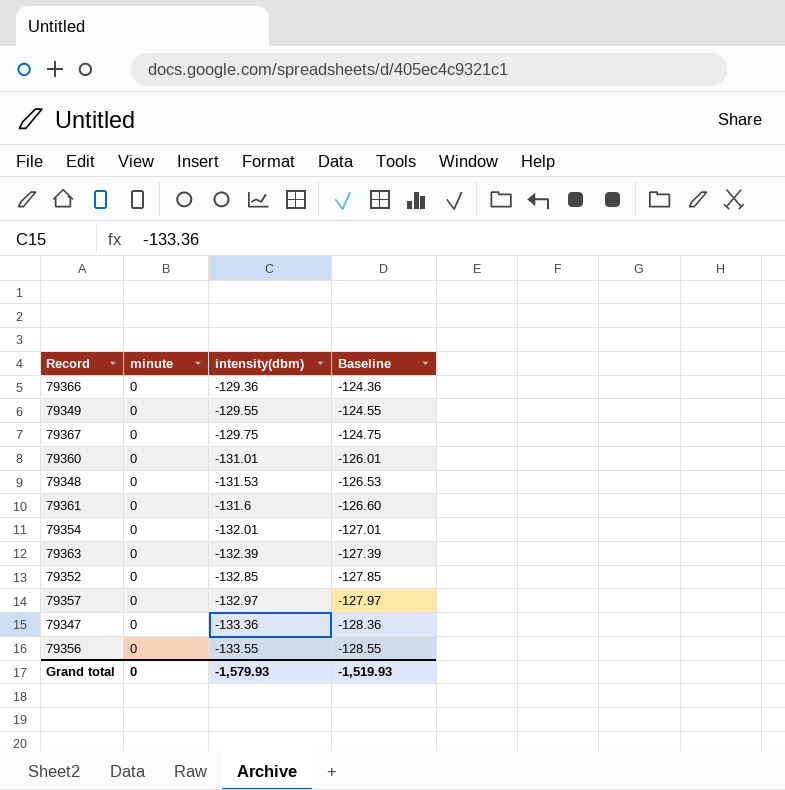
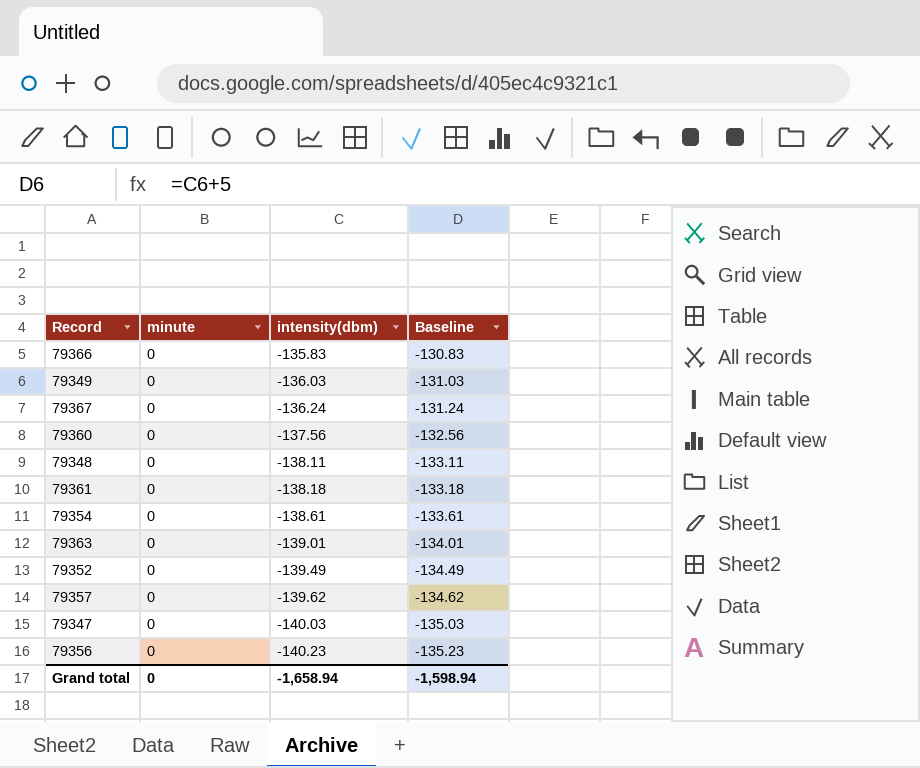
79366 | intensity(dbm): -129.36 -> -135.83
79366 | Baseline: -124.36 -> -130.83
79349 | intensity(dbm): -129.55 -> -136.03
79349 | Baseline: -124.55 -> -131.03
79367 | intensity(dbm): -129.75 -> -136.24
79367 | Baseline: -124.75 -> -131.24
79360 | intensity(dbm): -131.01 -> -137.56
79360 | Baseline: -126.01 -> -132.56
79348 | intensity(dbm): -131.53 -> -138.11
79348 | Baseline: -126.53 -> -133.11
79361 | intensity(dbm): -131.6 -> -138.18
79361 | Baseline: -126.60 -> -133.18
79354 | intensity(dbm): -132.01 -> -138.61
79354 | Baseline: -127.01 -> -133.61
79363 | intensity(dbm): -132.39 -> -139.01
79363 | Baseline: -127.39 -> -134.01
79352 | intensity(dbm): -132.85 -> -139.49
79352 | Baseline: -127.85 -> -134.49
79357 | intensity(dbm): -132.97 -> -139.62
79357 | Baseline: -127.97 -> -134.62
79347 | intensity(dbm): -133.36 -> -140.03
79347 | Baseline: -128.36 -> -135.03
79356 | intensity(dbm): -133.55 -> -140.23
79356 | Baseline: -128.55 -> -135.23
Grand total | intensity(dbm): -1,579.93 -> -1,658.94
Grand total | Baseline: -1,519.93 -> -1,598.94

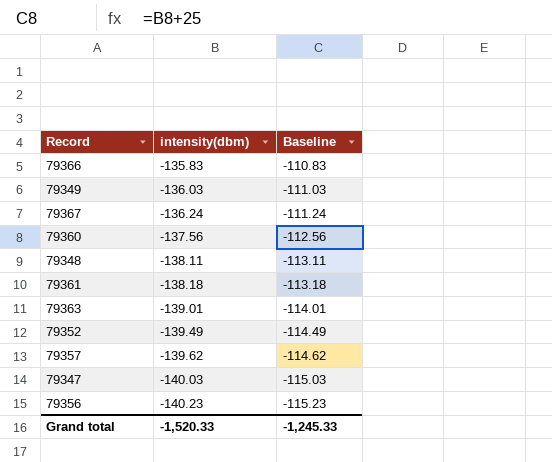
column minute | position: 2 -> none
column Baseline | formula: [intensity(dbm)] + 5 -> [intensity(dbm)] + 25
row 79354: 0 | -138.61 | -133.61 -> none
Grand total | intensity(dbm): -1,658.94 -> -1,520.33
Grand total | Baseline: -1,598.94 -> -1,245.33

